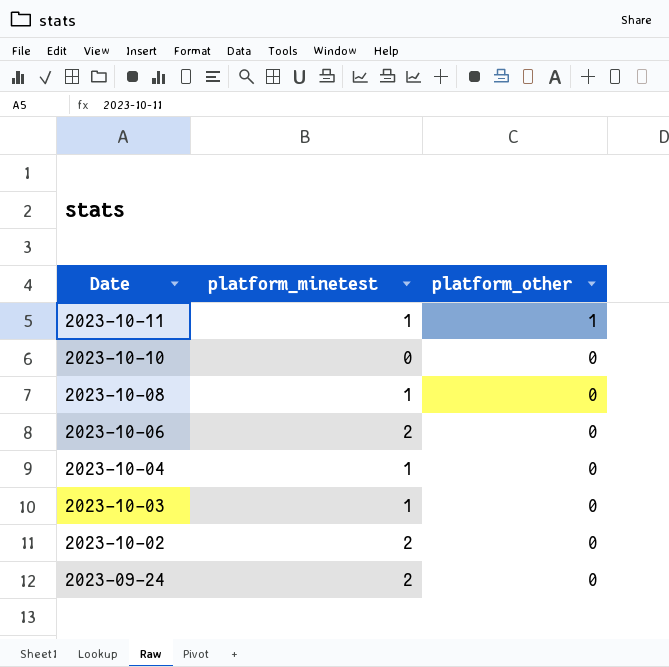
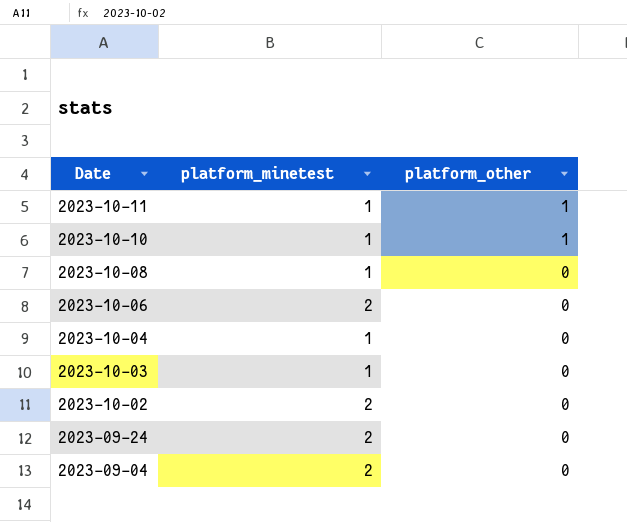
2023-10-10 | platform_minetest: 0 -> 1
2023-10-10 | platform_other: 0 -> 1
row 2023-09-04: none -> 2 | 0

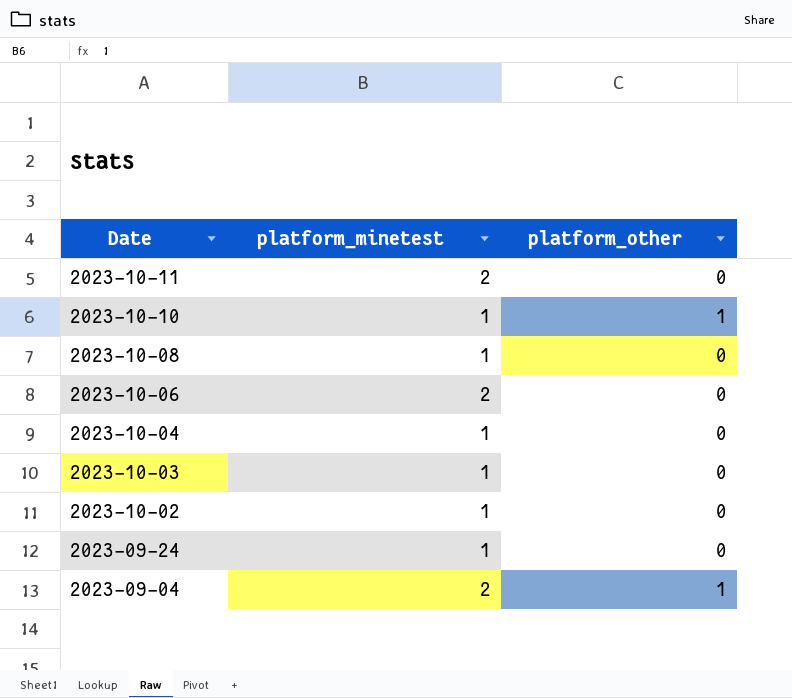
2023-10-11 | platform_minetest: 1 -> 2
2023-10-11 | platform_other: 1 -> 0
2023-10-02 | platform_minetest: 2 -> 1
2023-09-24 | platform_minetest: 2 -> 1
2023-09-04 | platform_other: 0 -> 1

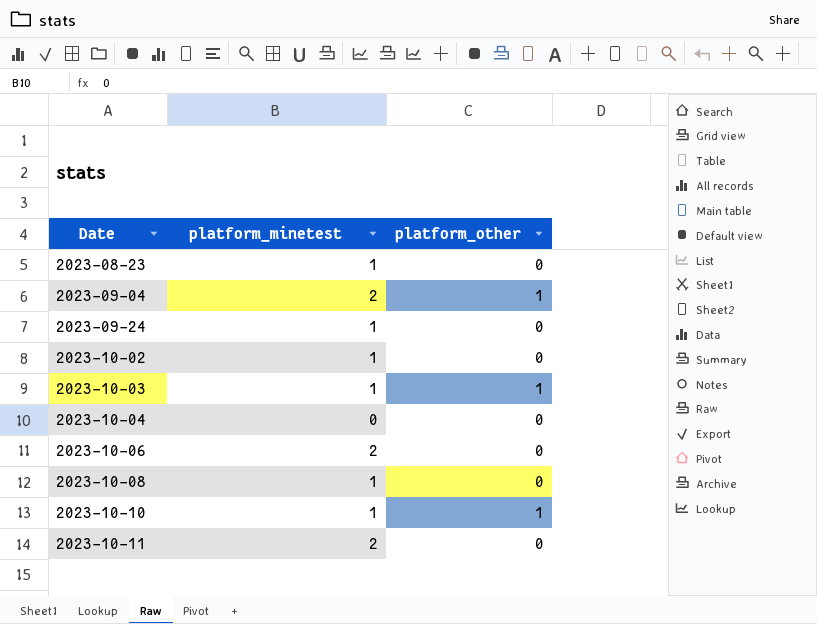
row order: Date descending -> Date ascending
row 2023-08-23: none -> 1 | 0
2023-10-03 | platform_other: 0 -> 1
2023-10-04 | platform_minetest: 1 -> 0

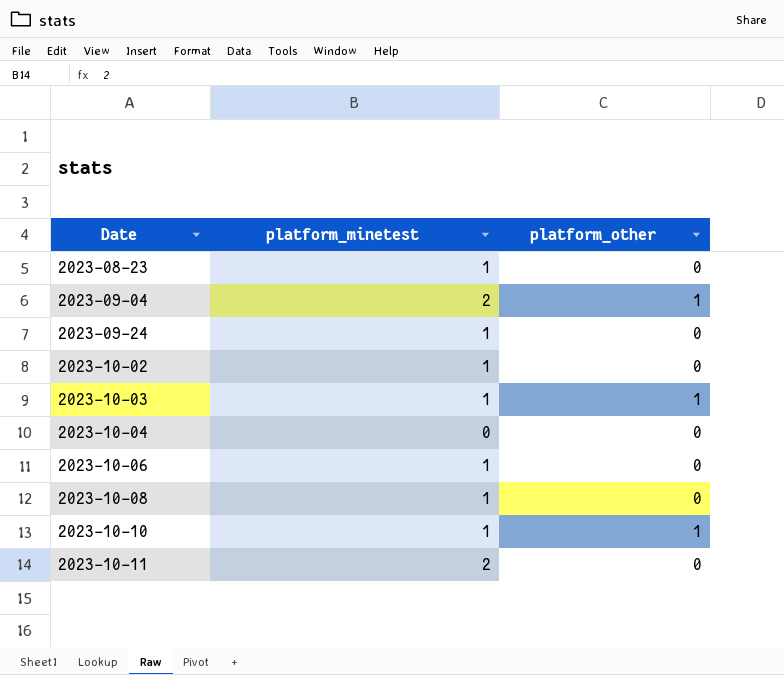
2023-10-06 | platform_minetest: 2 -> 1

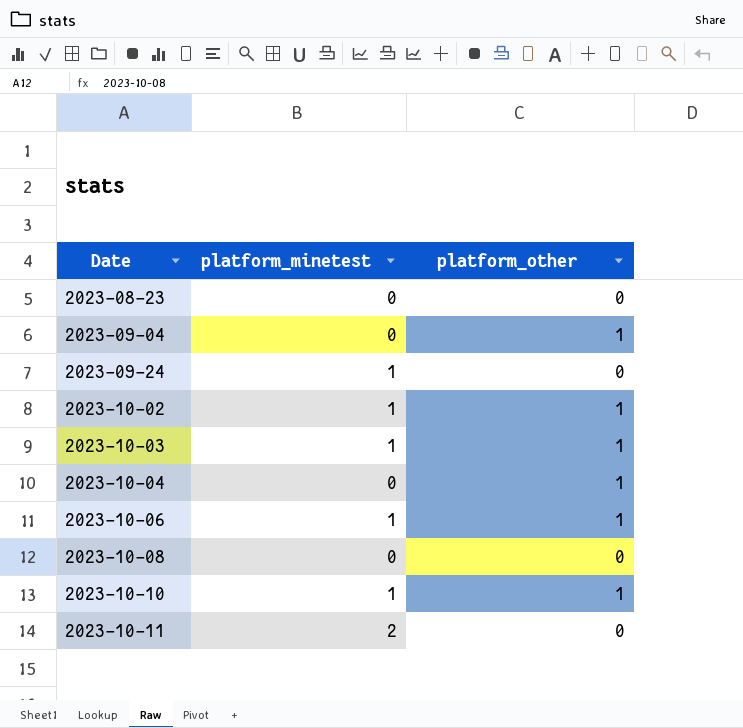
2023-08-23 | platform_minetest: 1 -> 0
2023-09-04 | platform_minetest: 2 -> 0
2023-10-02 | platform_other: 0 -> 1
2023-10-04 | platform_other: 0 -> 1
2023-10-06 | platform_other: 0 -> 1
2023-10-08 | platform_minetest: 1 -> 0

